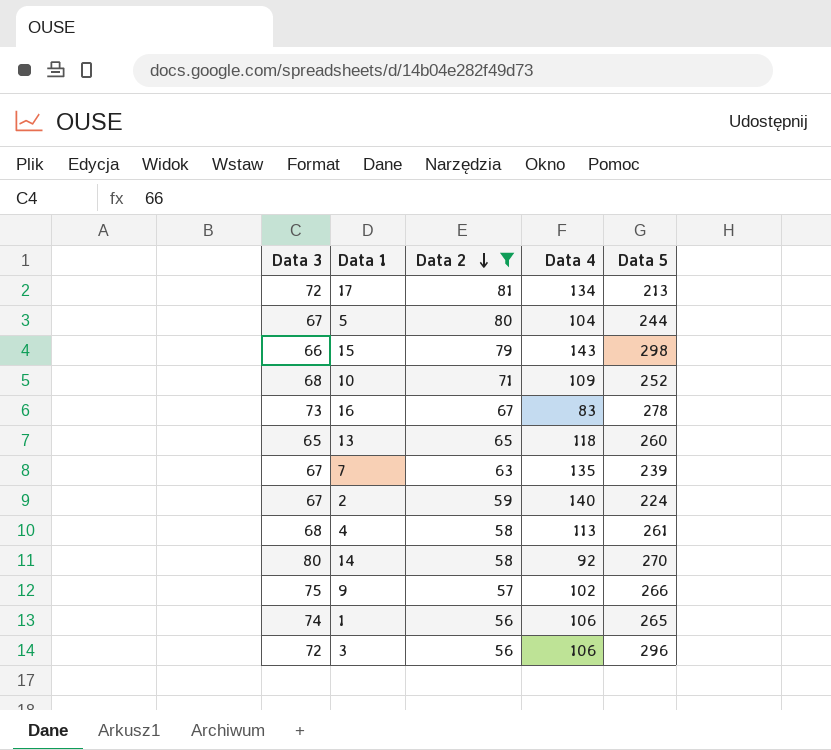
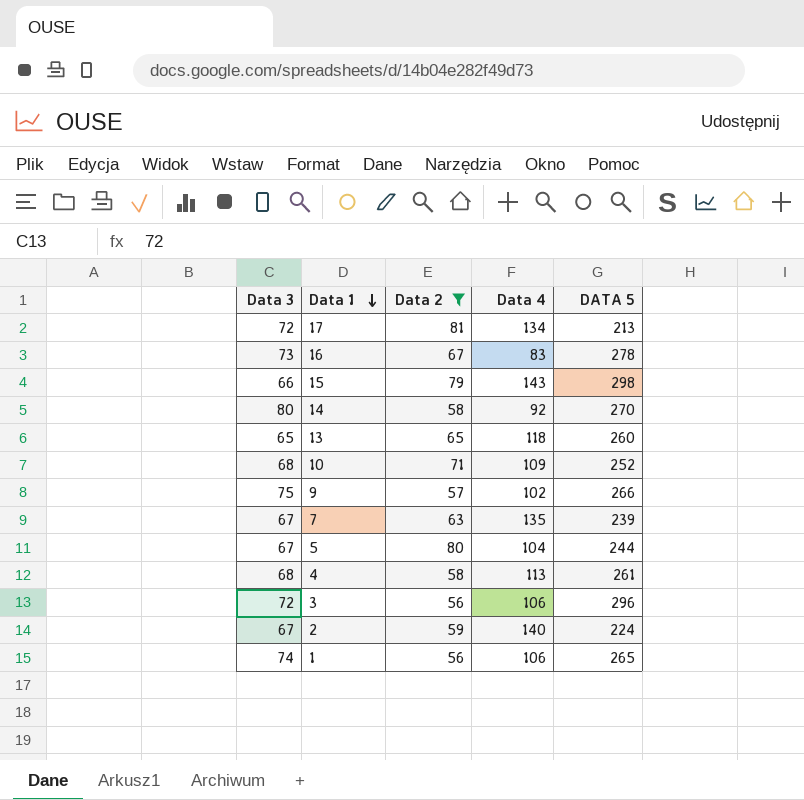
row order: Data 2 descending -> Data 1 descending
column name: Data 5 -> DATA 5

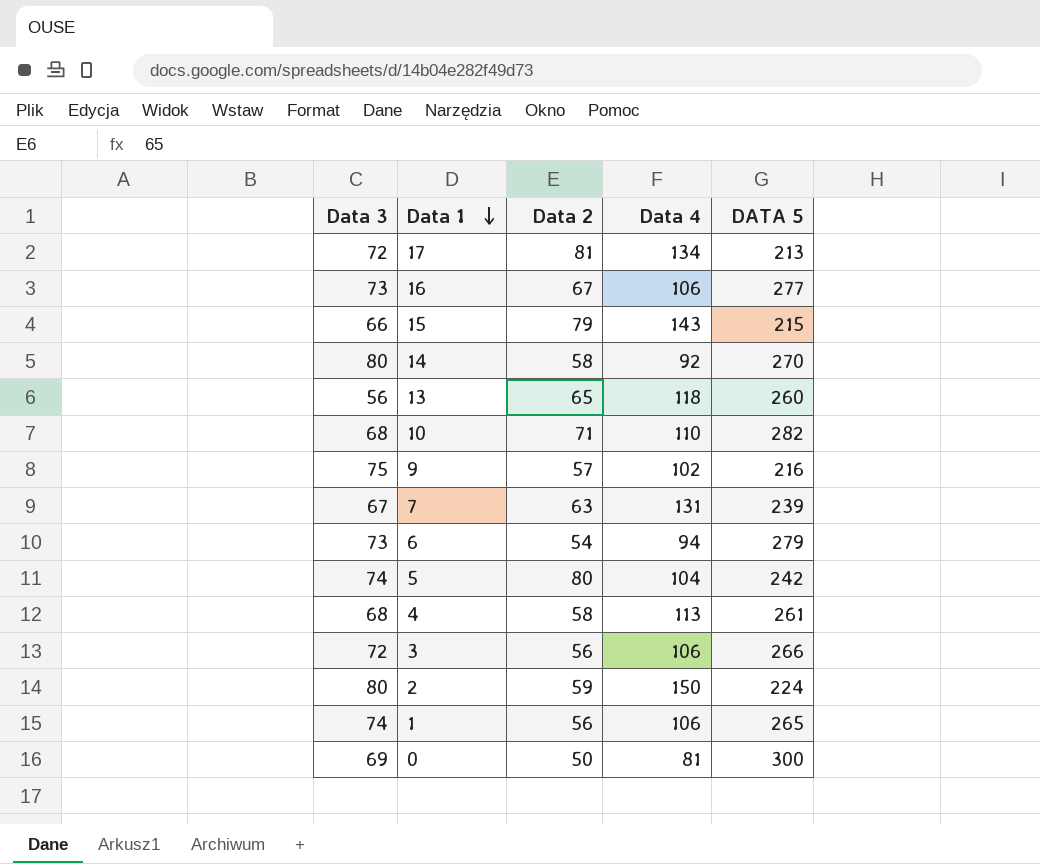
filter: Data 2 >= 56 -> none
16 | Data 4: 83 -> 106
16 | DATA 5: 278 -> 277
15 | DATA 5: 298 -> 215
13 | Data 3: 65 -> 56
10 | Data 4: 109 -> 110
10 | DATA 5: 252 -> 282
9 | DATA 5: 266 -> 216
7 | Data 4: 135 -> 131
5 | Data 3: 67 -> 74
5 | DATA 5: 244 -> 242
3 | DATA 5: 296 -> 266
2 | Data 3: 67 -> 80
2 | Data 4: 140 -> 150

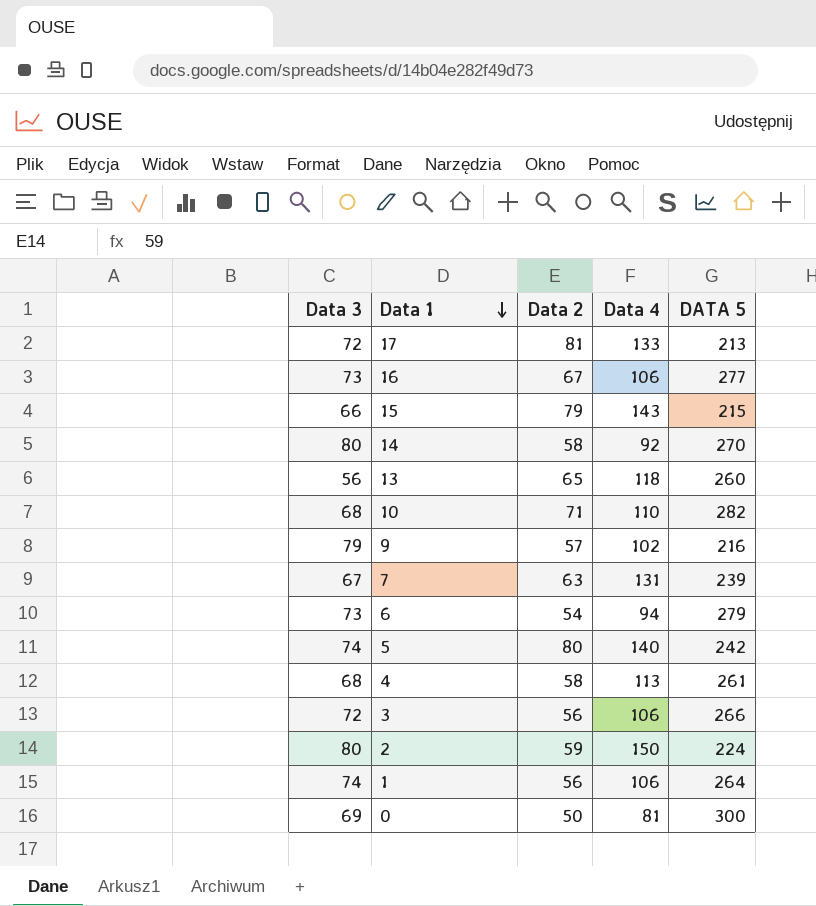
17 | Data 4: 134 -> 133
9 | Data 3: 75 -> 79
5 | Data 4: 104 -> 140
1 | DATA 5: 265 -> 264

